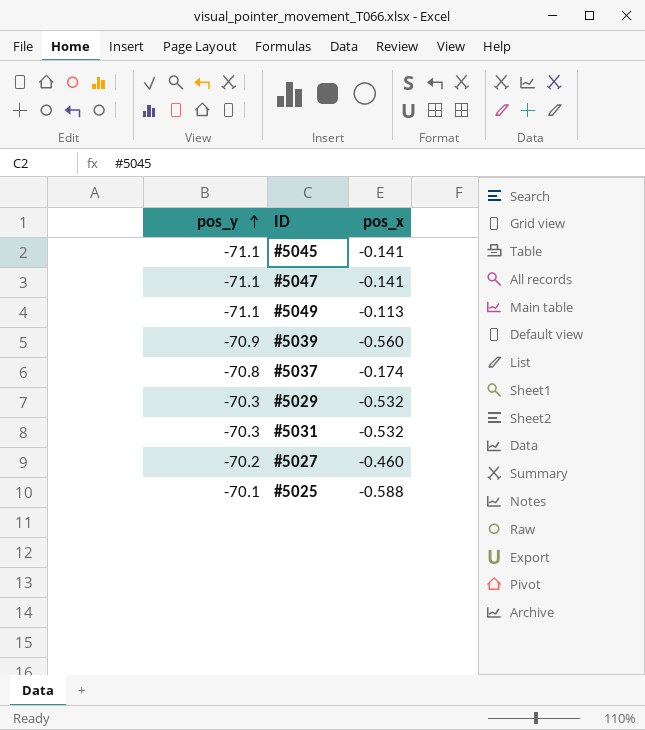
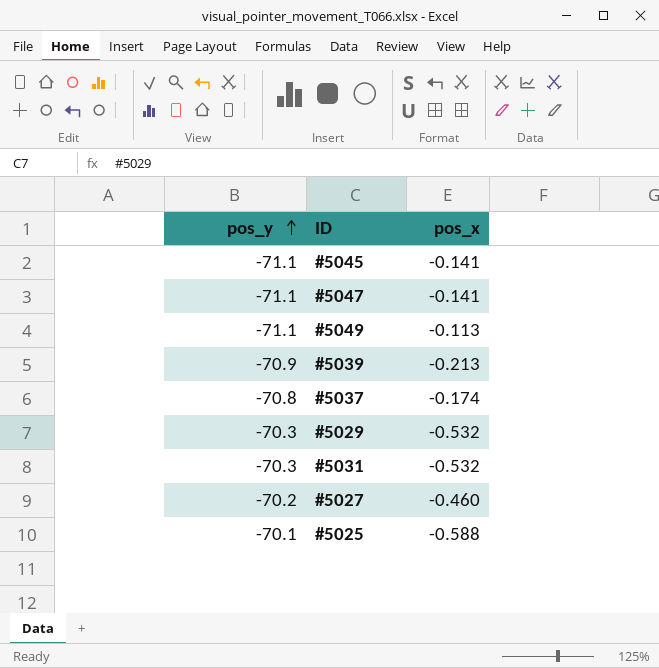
#5039 | pos_x: -0.560 -> -0.213

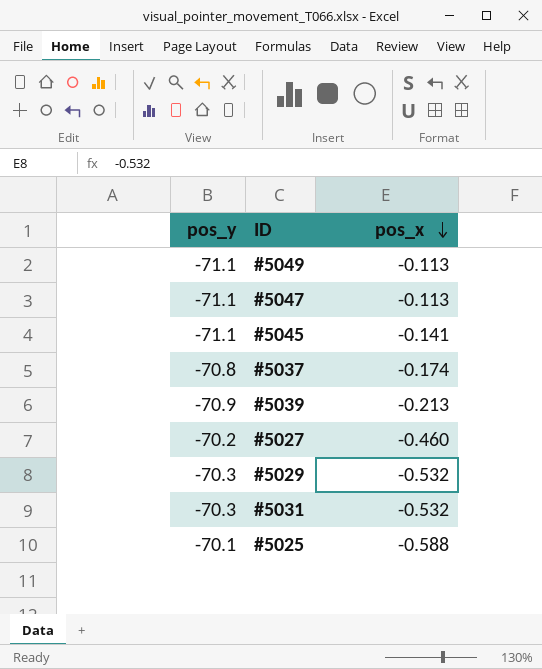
row order: pos_y ascending -> pos_x descending
#5047 | pos_x: -0.141 -> -0.113

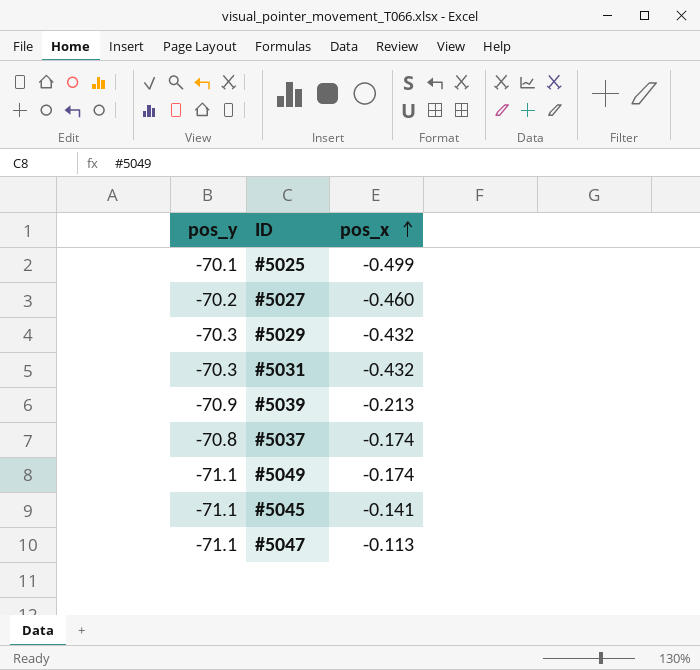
row order: pos_x descending -> pos_x ascending
#5025 | pos_x: -0.588 -> -0.499
#5029 | pos_x: -0.532 -> -0.432
#5031 | pos_x: -0.532 -> -0.432
#5049 | pos_x: -0.113 -> -0.174

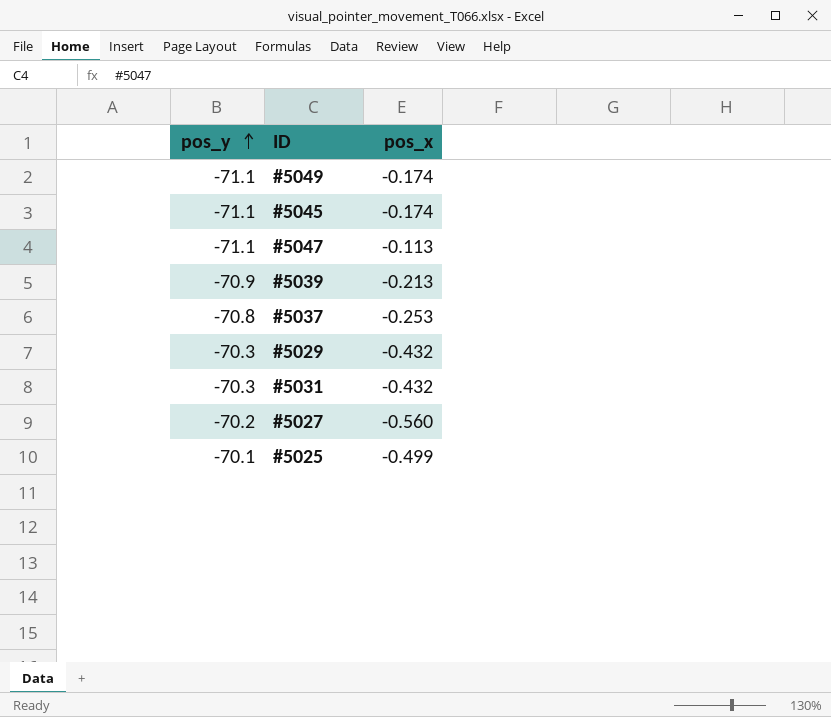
row order: pos_x ascending -> pos_y ascending
#5045 | pos_x: -0.141 -> -0.174
#5037 | pos_x: -0.174 -> -0.253
#5027 | pos_x: -0.460 -> -0.560

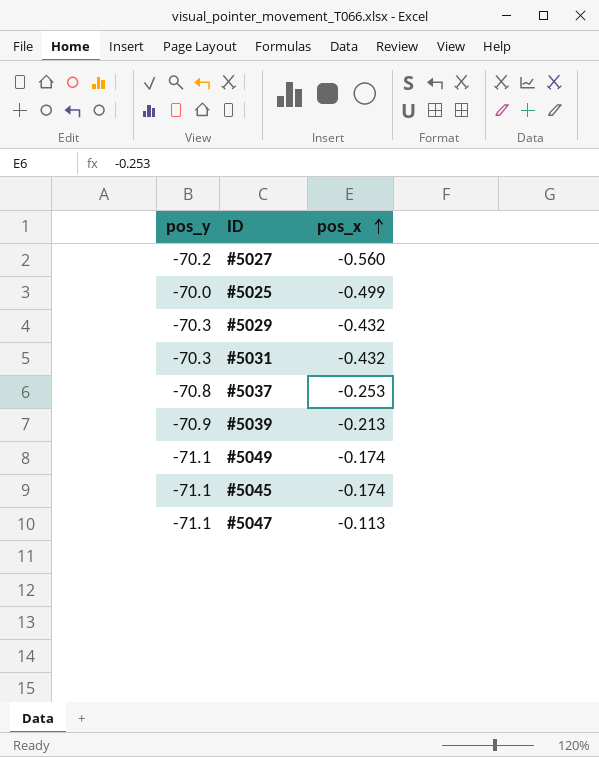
row order: pos_y ascending -> pos_x ascending
#5025 | pos_y: -70.1 -> -70.0

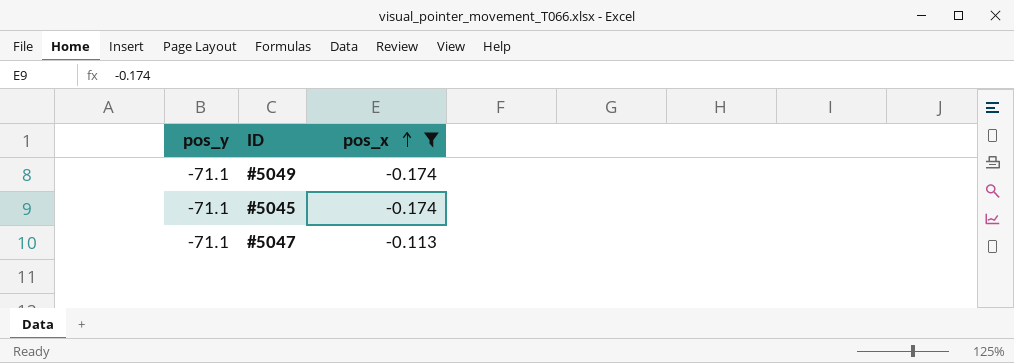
filter: none -> pos_x >= -0.174

